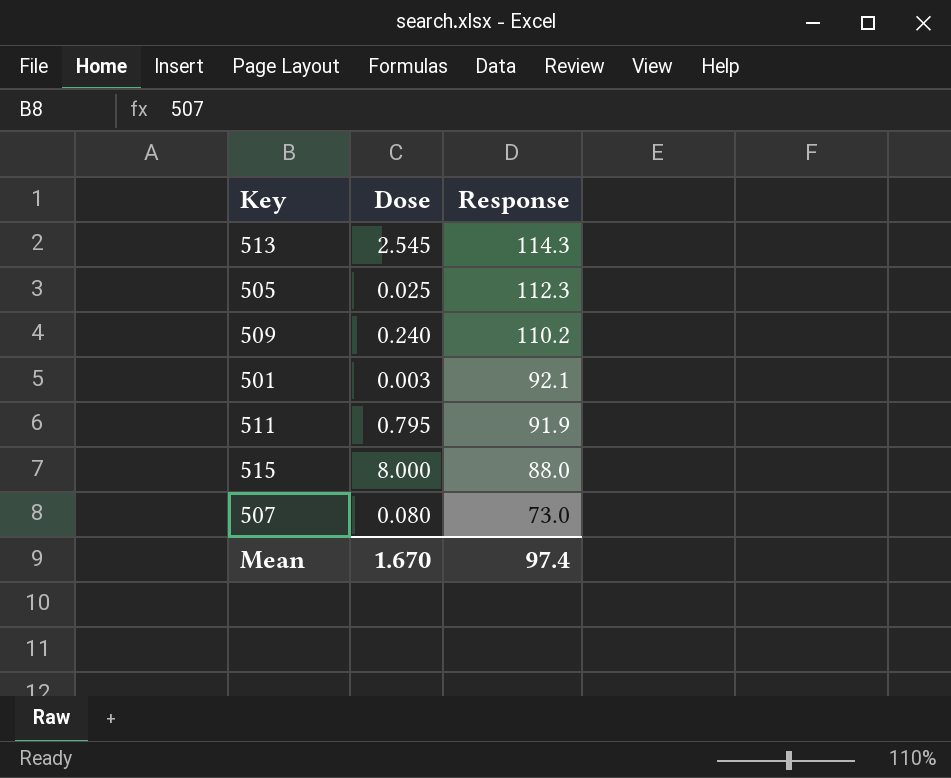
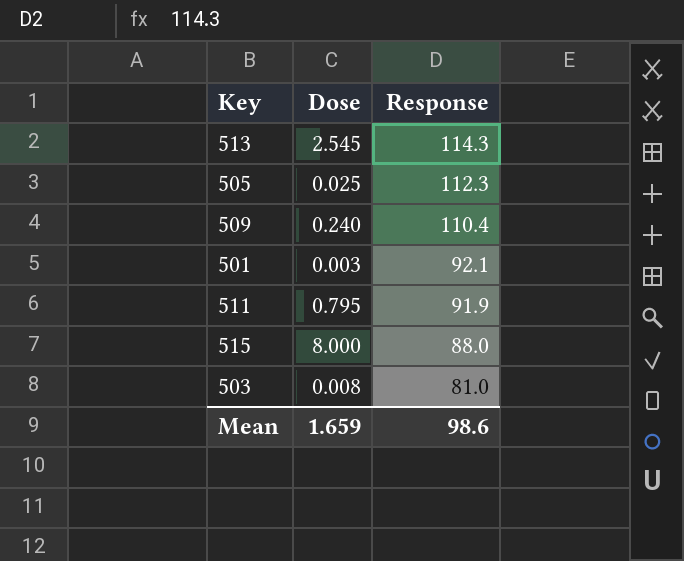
row 507: 0.080 | 73.0 -> none
509 | Response: 110.2 -> 110.4
row 503: none -> 0.008 | 81.0
Mean | Dose: 1.670 -> 1.659
Mean | Response: 97.4 -> 98.6

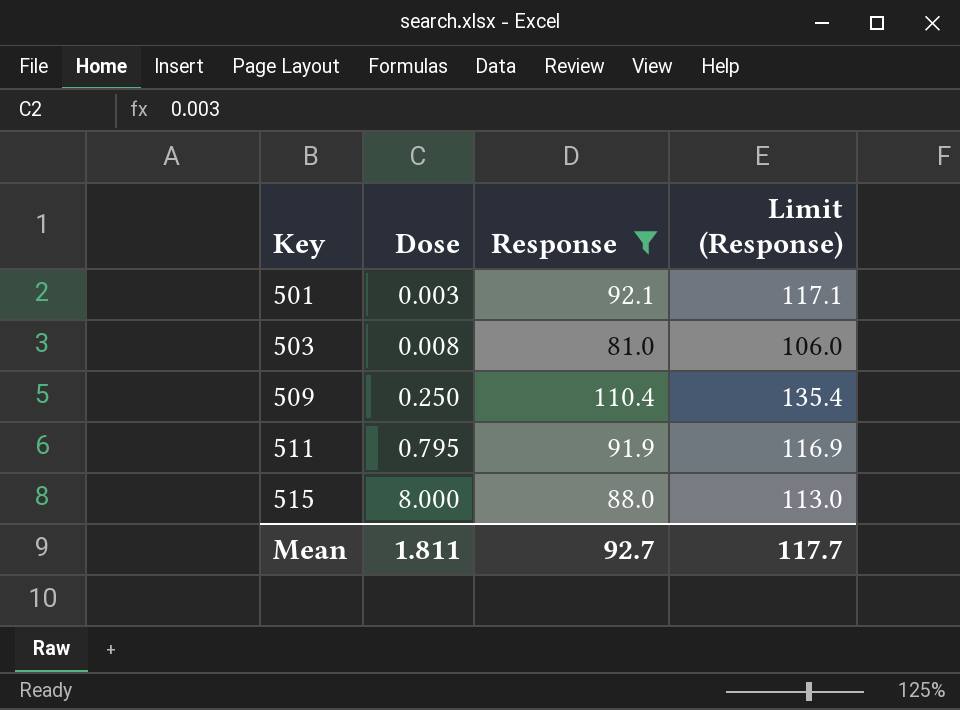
filter: none -> Response <= 110.4
row order: Response descending -> Key ascending
column Limit (Response) | formula: none -> [Response] + 25
509 | Dose: 0.240 -> 0.250
Mean | Dose: 1.659 -> 1.811
Mean | Response: 98.6 -> 92.7

